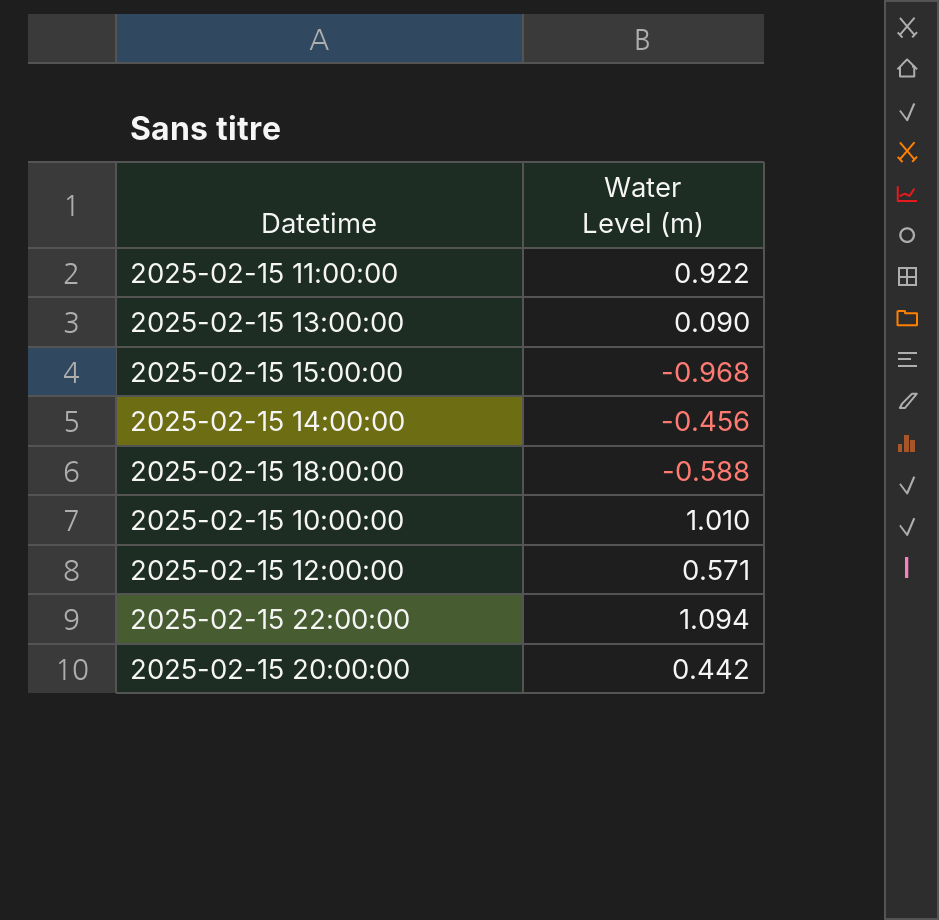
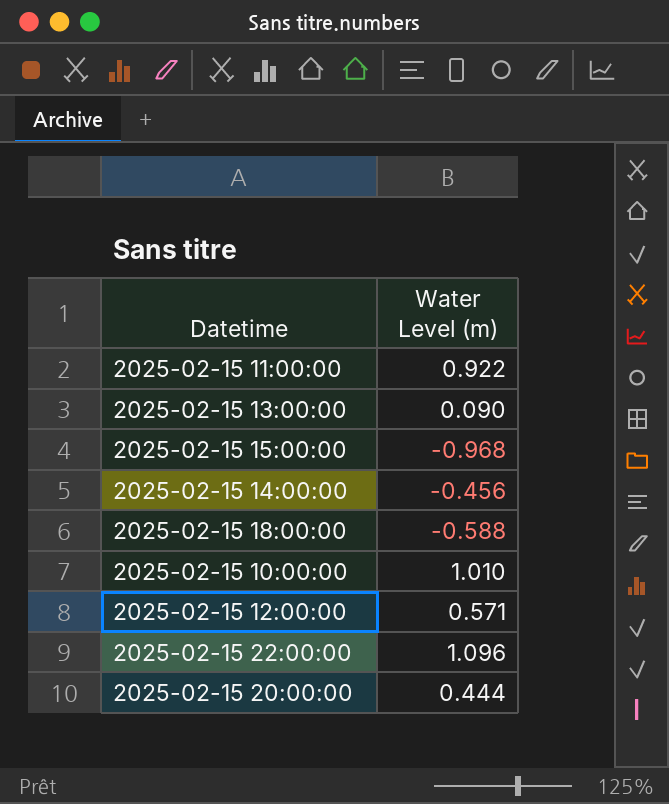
2025-02-15 22:00:00 | Water Level (m): 1.094 -> 1.096
2025-02-15 20:00:00 | Water Level (m): 0.442 -> 0.444

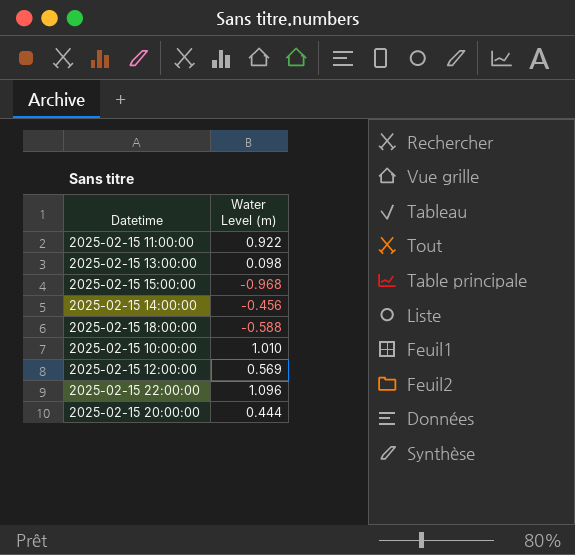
2025-02-15 13:00:00 | Water Level (m): 0.090 -> 0.098
2025-02-15 12:00:00 | Water Level (m): 0.571 -> 0.569

